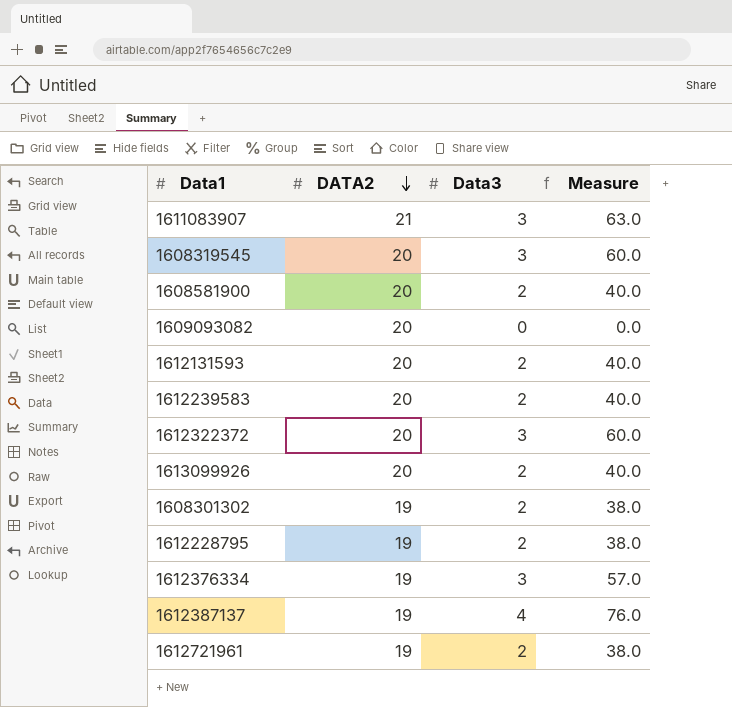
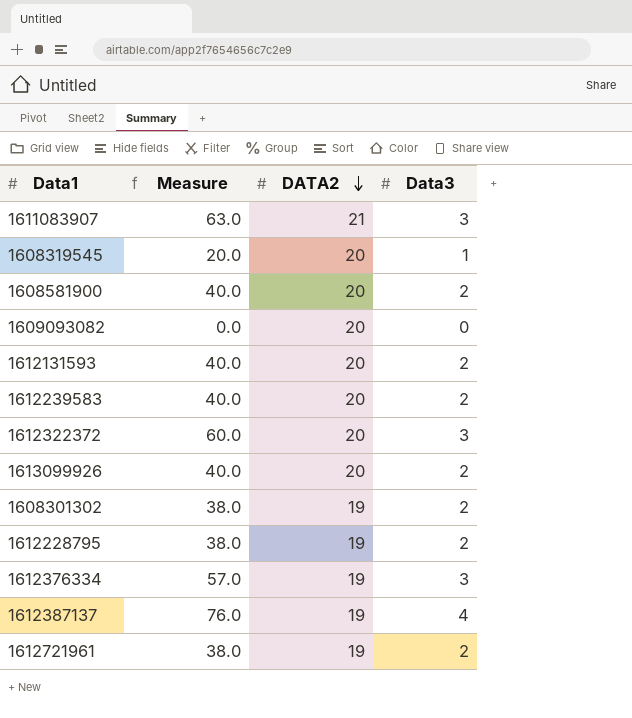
column Measure | position: 4 -> 2
1608319545 | Measure: 60.0 -> 20.0
1608319545 | Data3: 3 -> 1

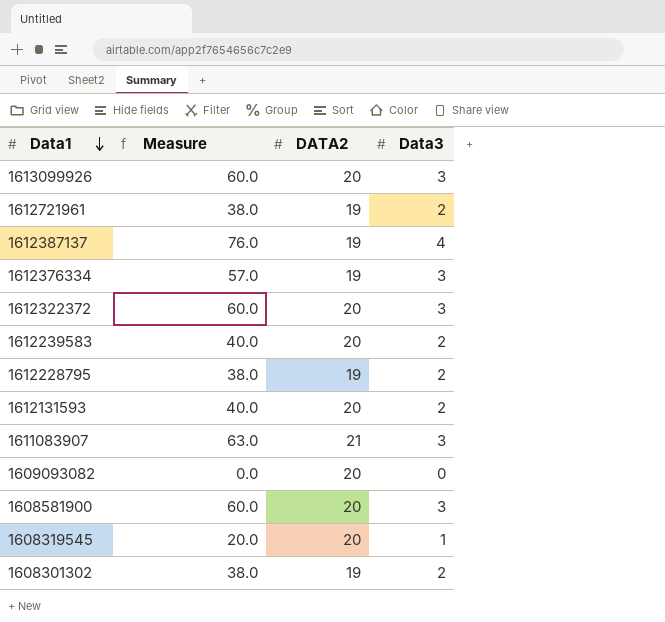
row order: DATA2 descending -> Data1 descending
1613099926 | Measure: 40.0 -> 60.0
1613099926 | Data3: 2 -> 3
1608581900 | Measure: 40.0 -> 60.0
1608581900 | Data3: 2 -> 3

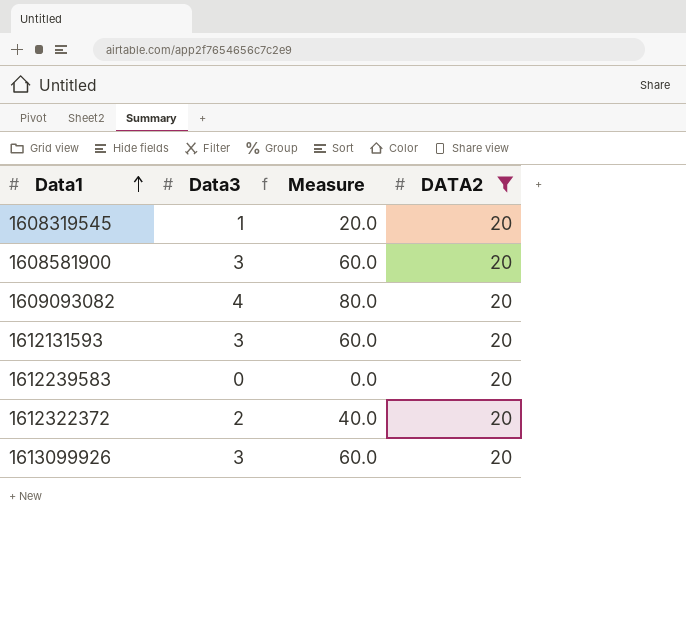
filter: none -> DATA2 = 20
row order: Data1 descending -> Data1 ascending
column Data3 | position: 4 -> 2
1609093082 | Data3: 0 -> 4
1609093082 | Measure: 0.0 -> 80.0
1612131593 | Data3: 2 -> 3
1612131593 | Measure: 40.0 -> 60.0
1612239583 | Data3: 2 -> 0
1612239583 | Measure: 40.0 -> 0.0
1612322372 | Data3: 3 -> 2
1612322372 | Measure: 60.0 -> 40.0

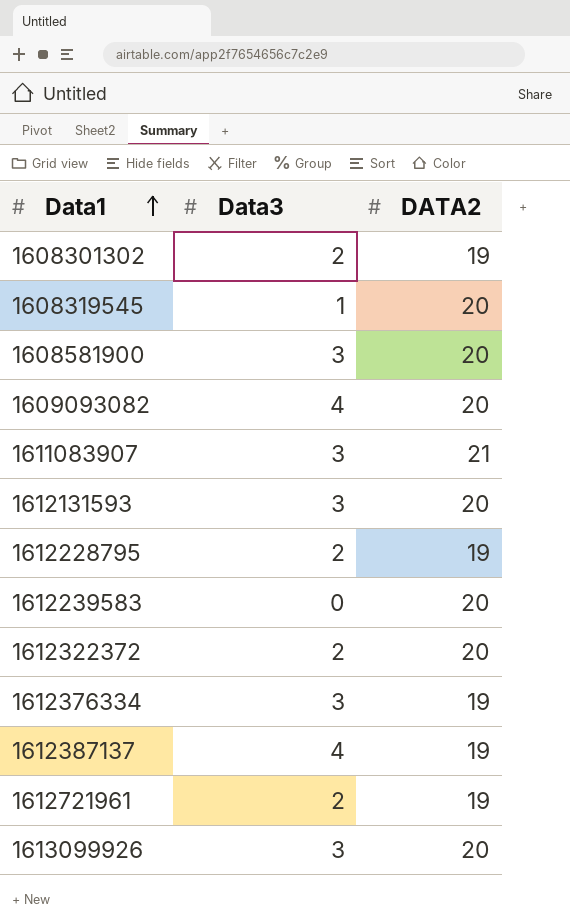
filter: DATA2 = 20 -> none
column Measure | formula: [Data3] * [DATA2] -> none

